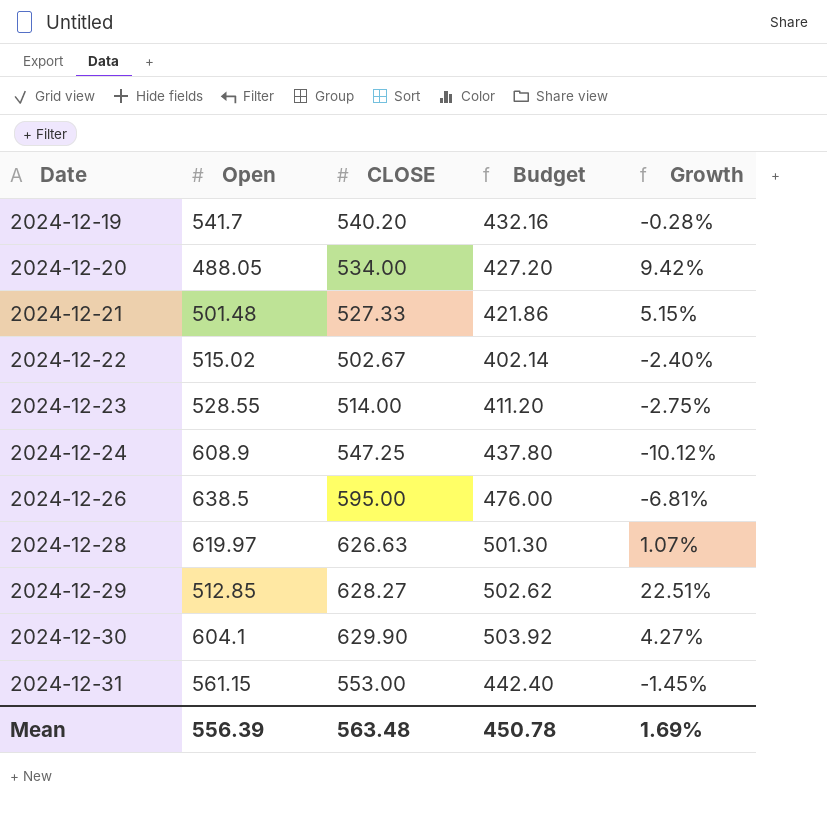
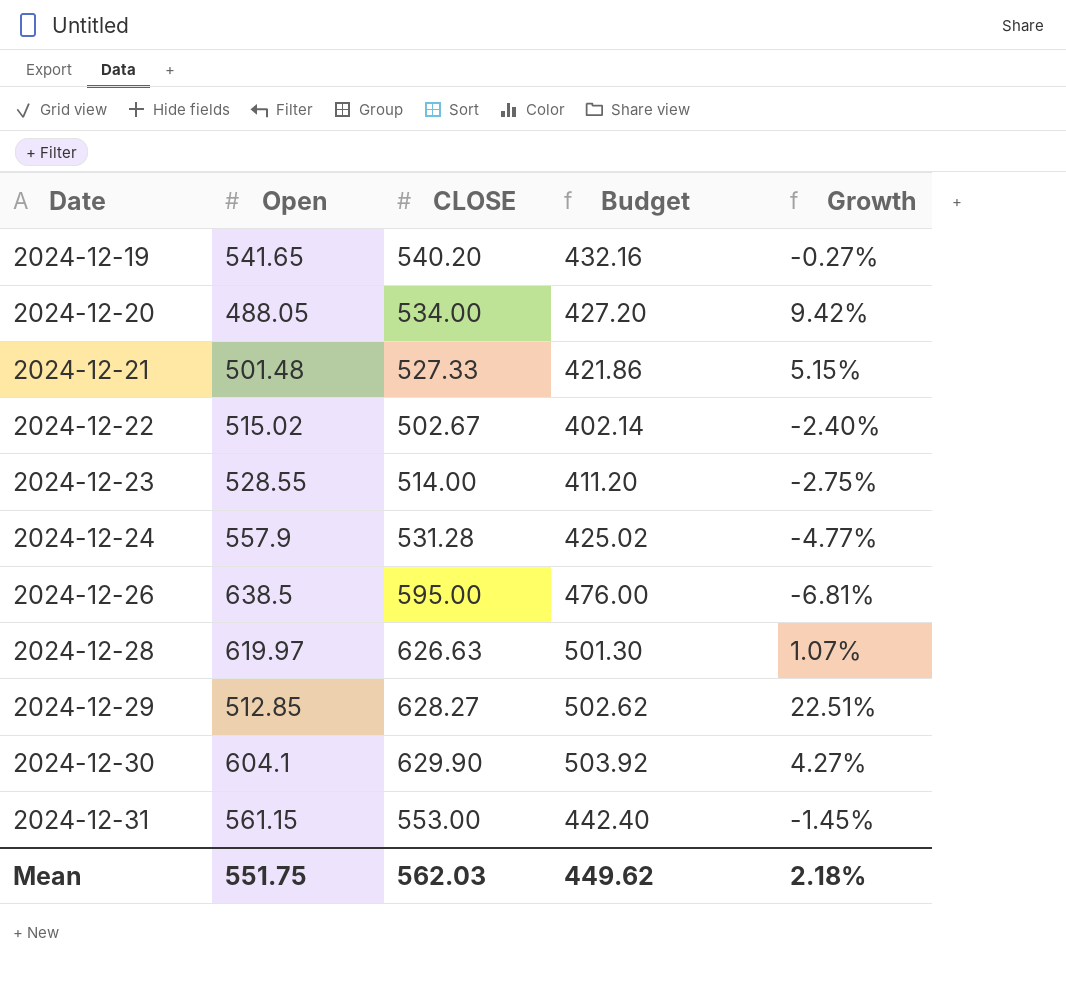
2024-12-19 | Open: 541.7 -> 541.65
2024-12-19 | Growth: -0.28% -> -0.27%
2024-12-24 | Open: 608.9 -> 557.9
2024-12-24 | CLOSE: 547.25 -> 531.28
2024-12-24 | Budget: 437.80 -> 425.02
2024-12-24 | Growth: -10.12% -> -4.77%
Mean | Open: 556.39 -> 551.75
Mean | CLOSE: 563.48 -> 562.03
Mean | Budget: 450.78 -> 449.62
Mean | Growth: 1.69% -> 2.18%

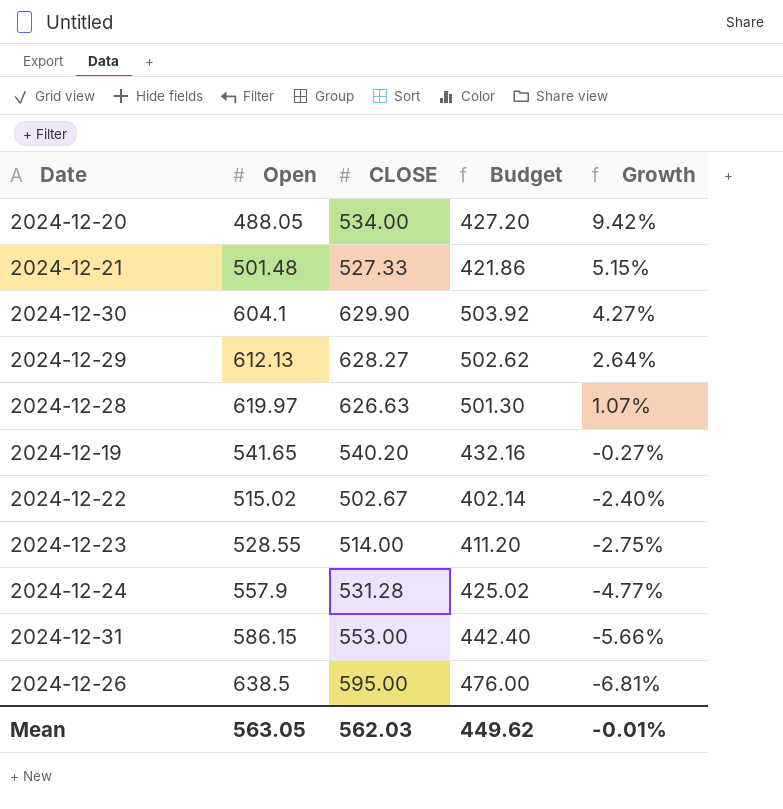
row order: Date ascending -> Growth descending
2024-12-29 | Open: 512.85 -> 612.13
2024-12-29 | Growth: 22.51% -> 2.64%
2024-12-31 | Open: 561.15 -> 586.15
2024-12-31 | Growth: -1.45% -> -5.66%
Mean | Open: 551.75 -> 563.05
Mean | Growth: 2.18% -> -0.01%

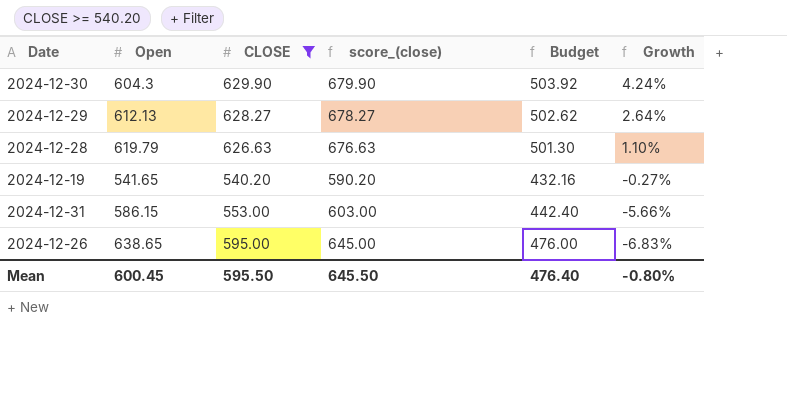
filter: none -> CLOSE >= 540.20
column score_(close) | formula: none -> [CLOSE] + 50
2024-12-30 | Open: 604.1 -> 604.3
2024-12-30 | Growth: 4.27% -> 4.24%
2024-12-28 | Open: 619.97 -> 619.79
2024-12-28 | Growth: 1.07% -> 1.10%
2024-12-26 | Open: 638.5 -> 638.65
2024-12-26 | Growth: -6.81% -> -6.83%
Mean | Open: 563.05 -> 600.45
Mean | CLOSE: 562.03 -> 595.50
Mean | Budget: 449.62 -> 476.40
Mean | Growth: -0.01% -> -0.80%

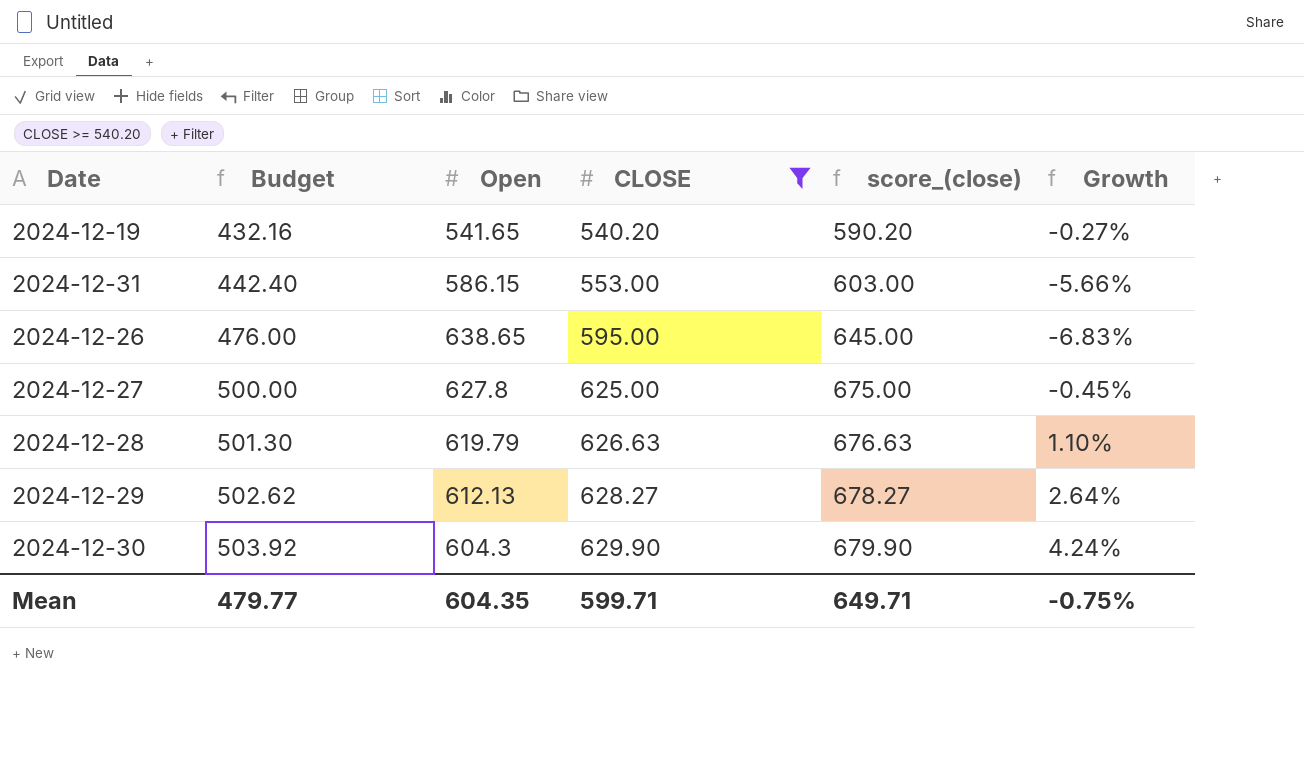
row order: Growth descending -> Budget ascending
column Budget | position: 5 -> 2
row 2024-12-27: none -> 500.00 | 627.8 | 625.00 | 675.00 | -0.45%
Mean | Budget: 476.40 -> 479.77
Mean | Open: 600.45 -> 604.35
Mean | CLOSE: 595.50 -> 599.71
Mean | score_(close): 645.50 -> 649.71
Mean | Growth: -0.80% -> -0.75%

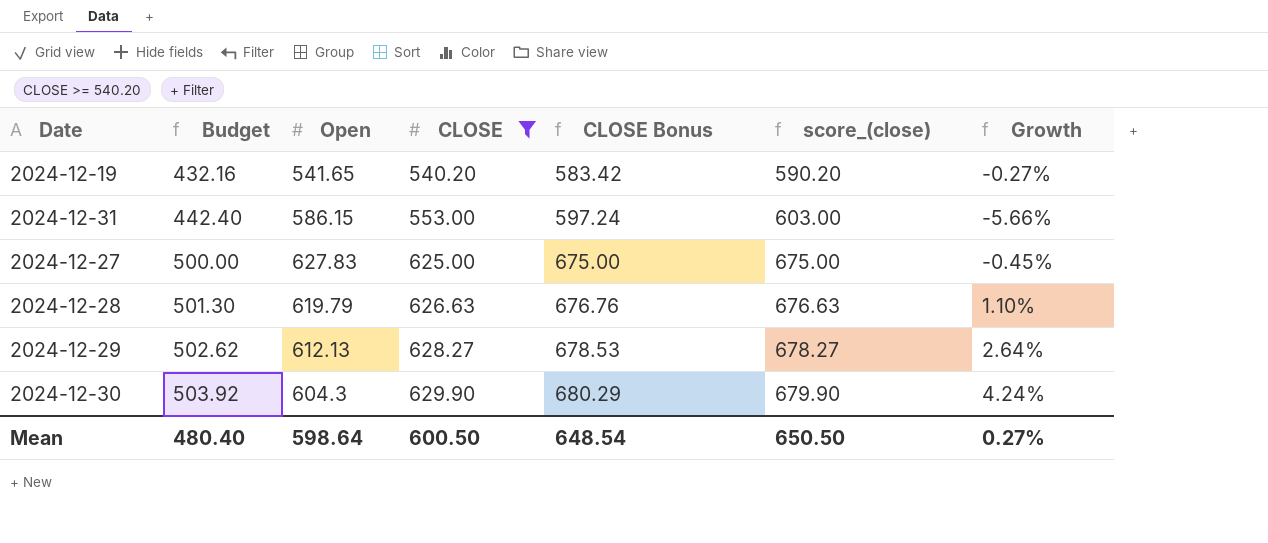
column CLOSE Bonus | formula: none -> [CLOSE] * 1.08
row 2024-12-26: 476.00 | 638.65 | 595.00 | 645.00 | -6.83% -> none
2024-12-27 | Open: 627.8 -> 627.83
Mean | Budget: 479.77 -> 480.40
Mean | Open: 604.35 -> 598.64
Mean | CLOSE: 599.71 -> 600.50
Mean | score_(close): 649.71 -> 650.50
Mean | Growth: -0.75% -> 0.27%

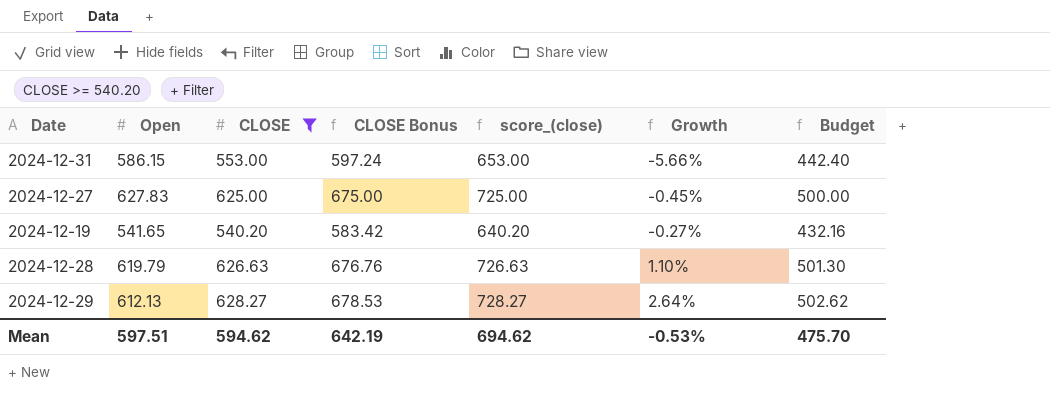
row order: Budget ascending -> Growth ascending
column score_(close) | formula: [CLOSE] + 50 -> [CLOSE] + 100
column Budget | position: 2 -> 7
row 2024-12-30: 503.92 | 604.3 | 629.90 | 680.29 | 679.90 | 4.24% -> none
Mean | Open: 598.64 -> 597.51
Mean | CLOSE: 600.50 -> 594.62
Mean | CLOSE Bonus: 648.54 -> 642.19
Mean | score_(close): 650.50 -> 694.62
Mean | Growth: 0.27% -> -0.53%
Mean | Budget: 480.40 -> 475.70

